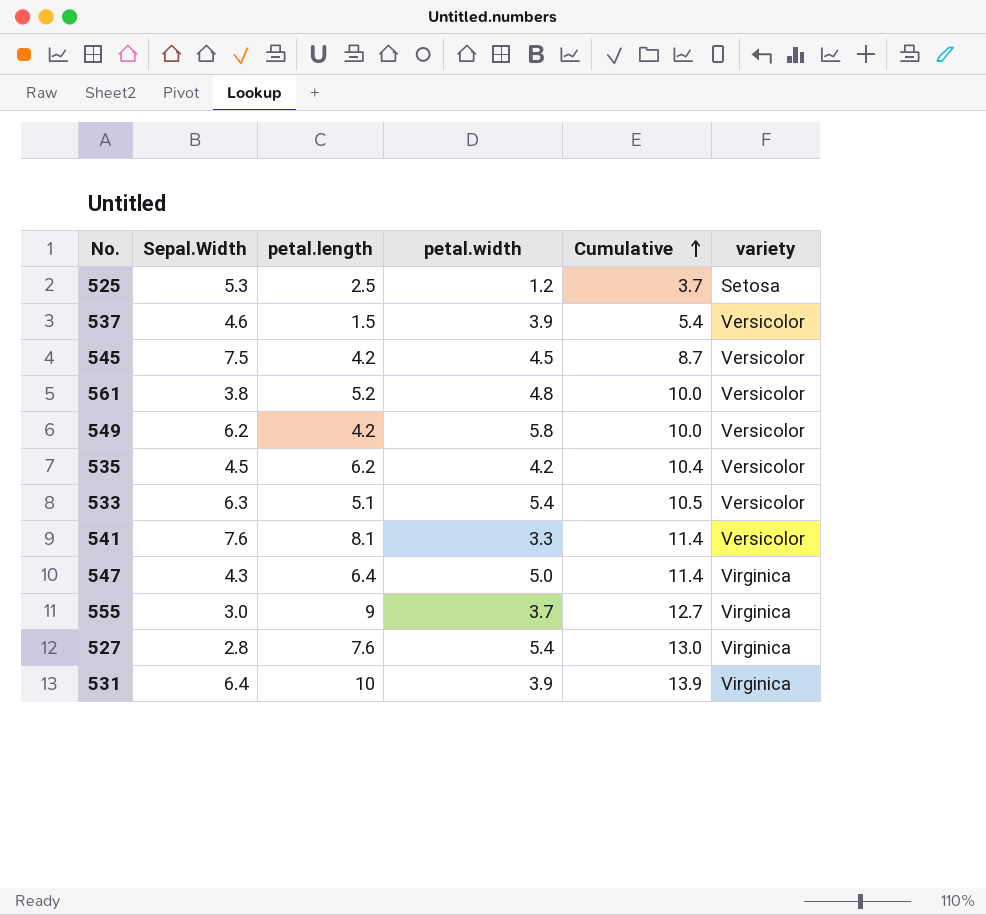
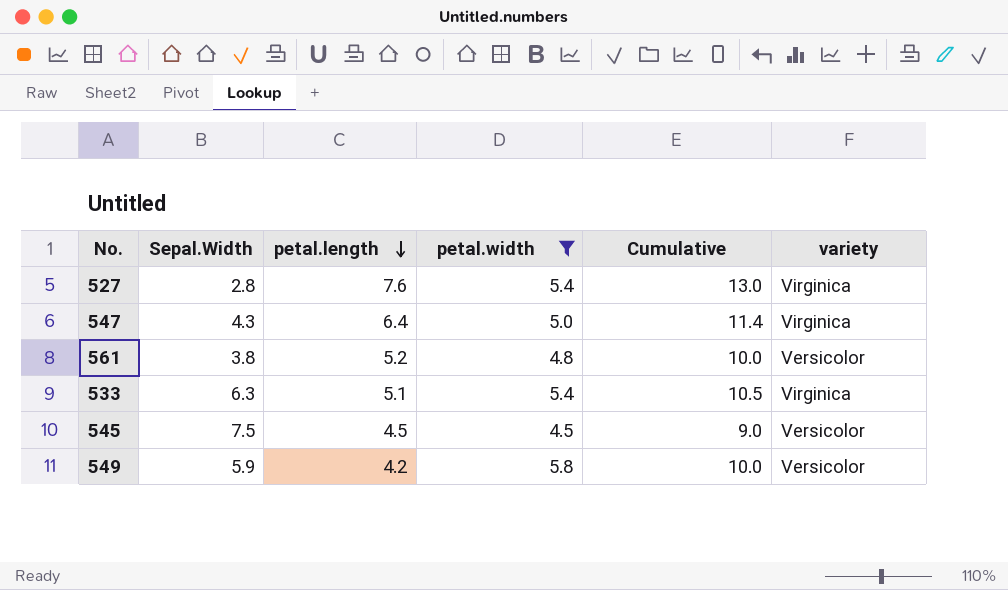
filter: none -> petal.width >= 4.5
row order: Cumulative ascending -> petal.length descending
533 | variety: Versicolor -> Virginica
545 | petal.length: 4.2 -> 4.5
545 | Cumulative: 8.7 -> 9.0
549 | Sepal.Width: 6.2 -> 5.9

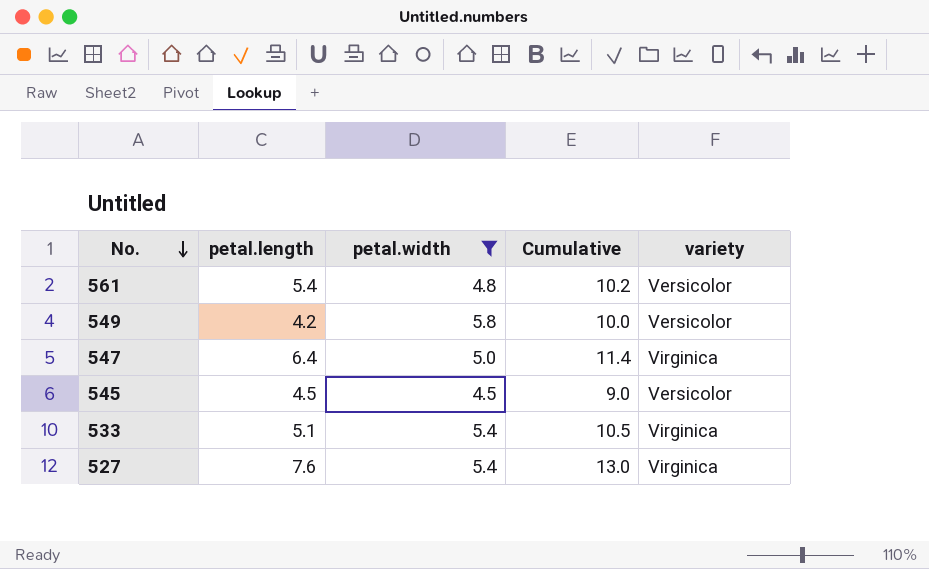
row order: petal.length descending -> No. descending
column Sepal.Width | position: 2 -> none
561 | petal.length: 5.2 -> 5.4
561 | Cumulative: 10.0 -> 10.2

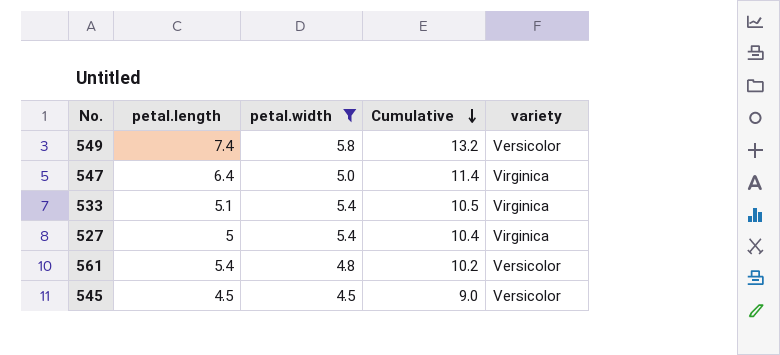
row order: No. descending -> Cumulative descending
549 | petal.length: 4.2 -> 7.4
549 | Cumulative: 10.0 -> 13.2
527 | petal.length: 7.6 -> 5
527 | Cumulative: 13.0 -> 10.4

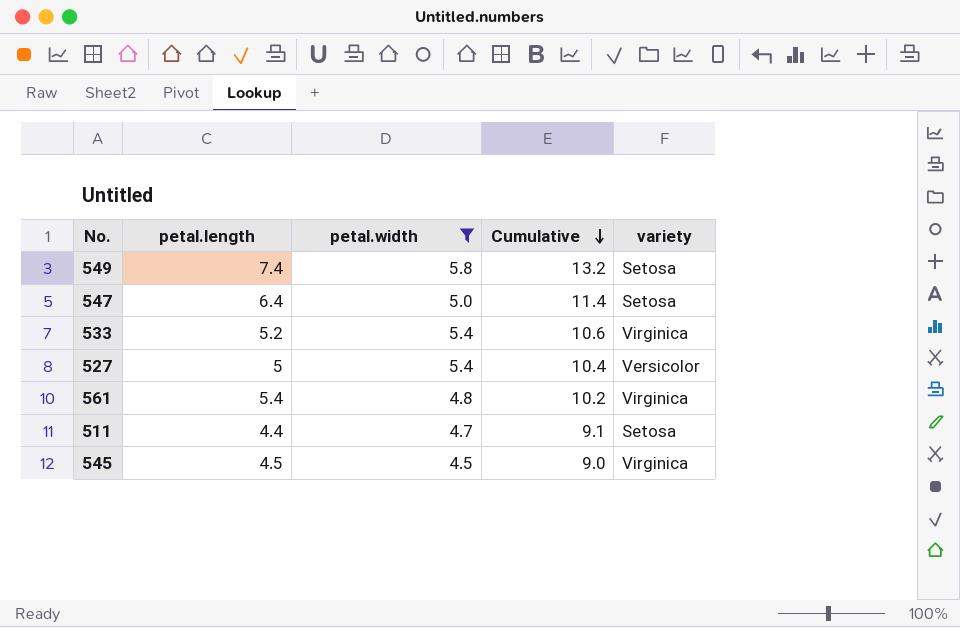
549 | variety: Versicolor -> Setosa
547 | variety: Virginica -> Setosa
533 | petal.length: 5.1 -> 5.2
533 | Cumulative: 10.5 -> 10.6
527 | variety: Virginica -> Versicolor
561 | variety: Versicolor -> Virginica
row 511: none -> 4.4 | 4.7 | 9.1 | Setosa
545 | variety: Versicolor -> Virginica

